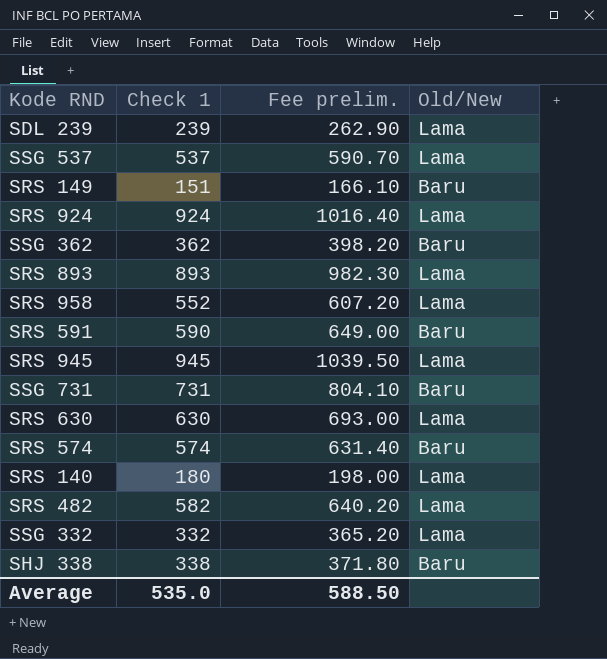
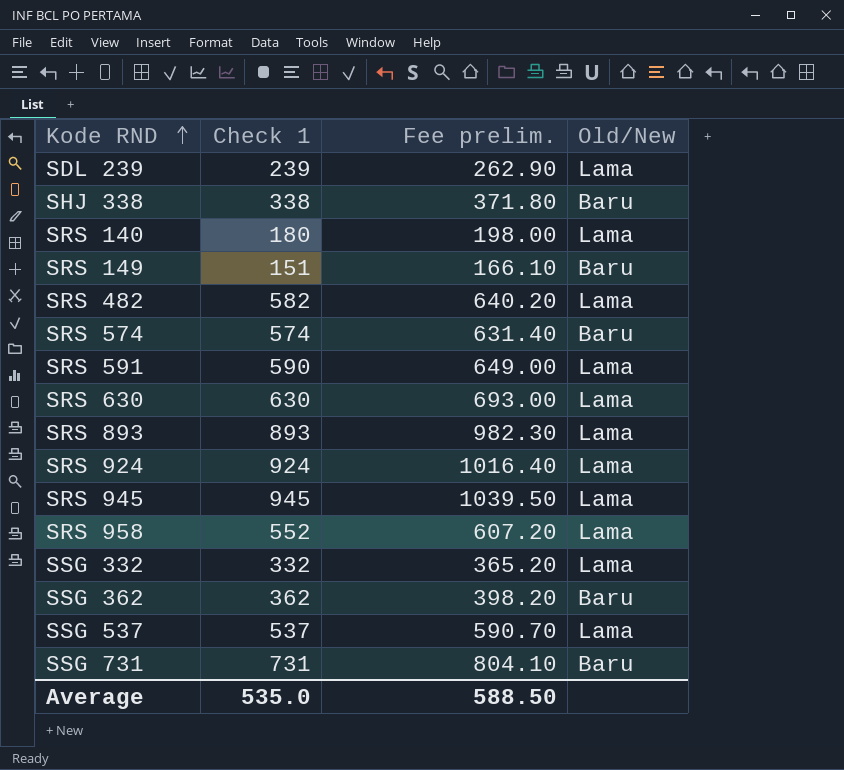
row order: none -> Kode RND ascending
SRS 591 | Old/New: Baru -> Lama

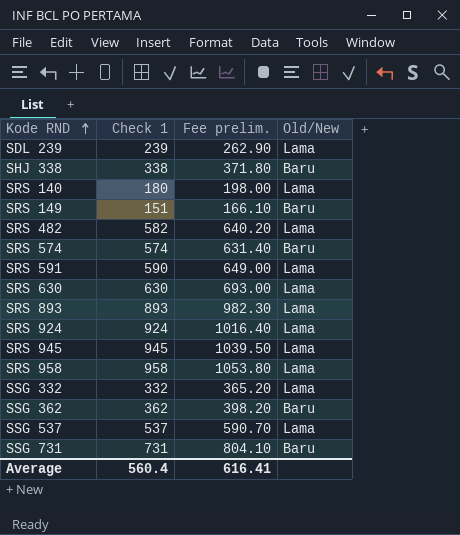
SRS 958 | Check 1: 552 -> 958
SRS 958 | Fee prelim.: 607.20 -> 1053.80
Average | Check 1: 535.0 -> 560.4
Average | Fee prelim.: 588.50 -> 616.41

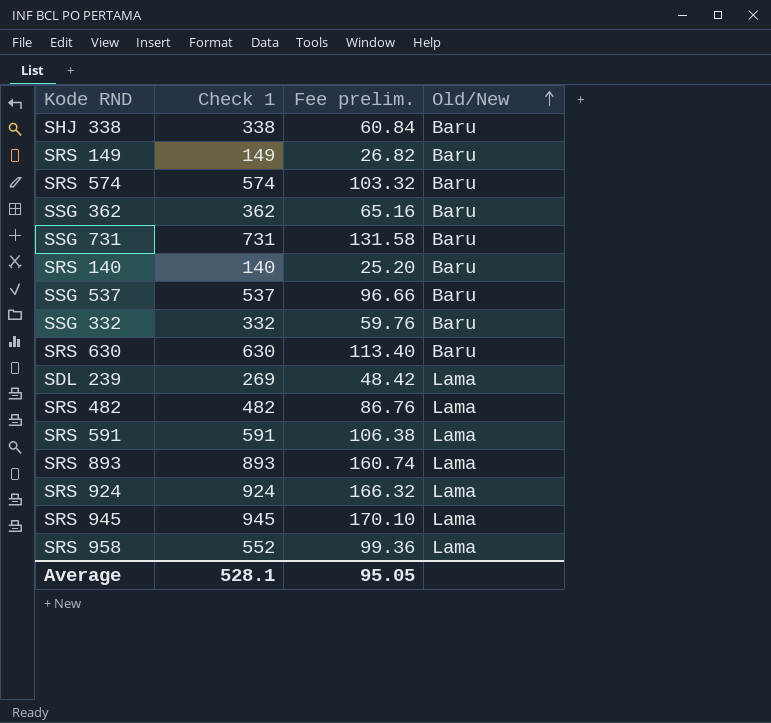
row order: Kode RND ascending -> Old/New ascending
column Fee prelim. | formula: [Check 1] * 1.1 -> [Check 1] * 0.18
SRS 149 | Check 1: 151 -> 149
SRS 140 | Check 1: 180 -> 140
SRS 140 | Old/New: Lama -> Baru
SSG 537 | Old/New: Lama -> Baru
SSG 332 | Old/New: Lama -> Baru
SRS 630 | Old/New: Lama -> Baru
SDL 239 | Check 1: 239 -> 269
SRS 482 | Check 1: 582 -> 482
SRS 591 | Check 1: 590 -> 591
SRS 958 | Check 1: 958 -> 552
Average | Check 1: 560.4 -> 528.1
Average | Fee prelim.: 616.41 -> 95.05

